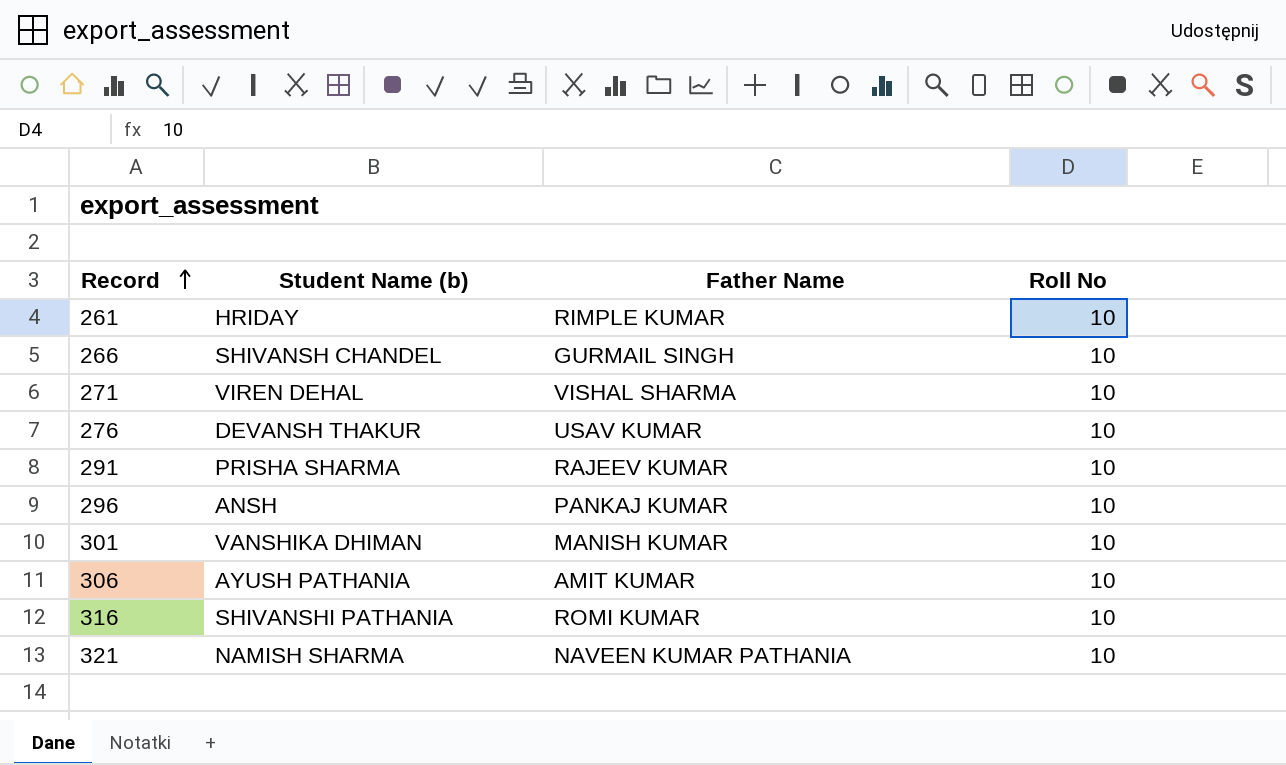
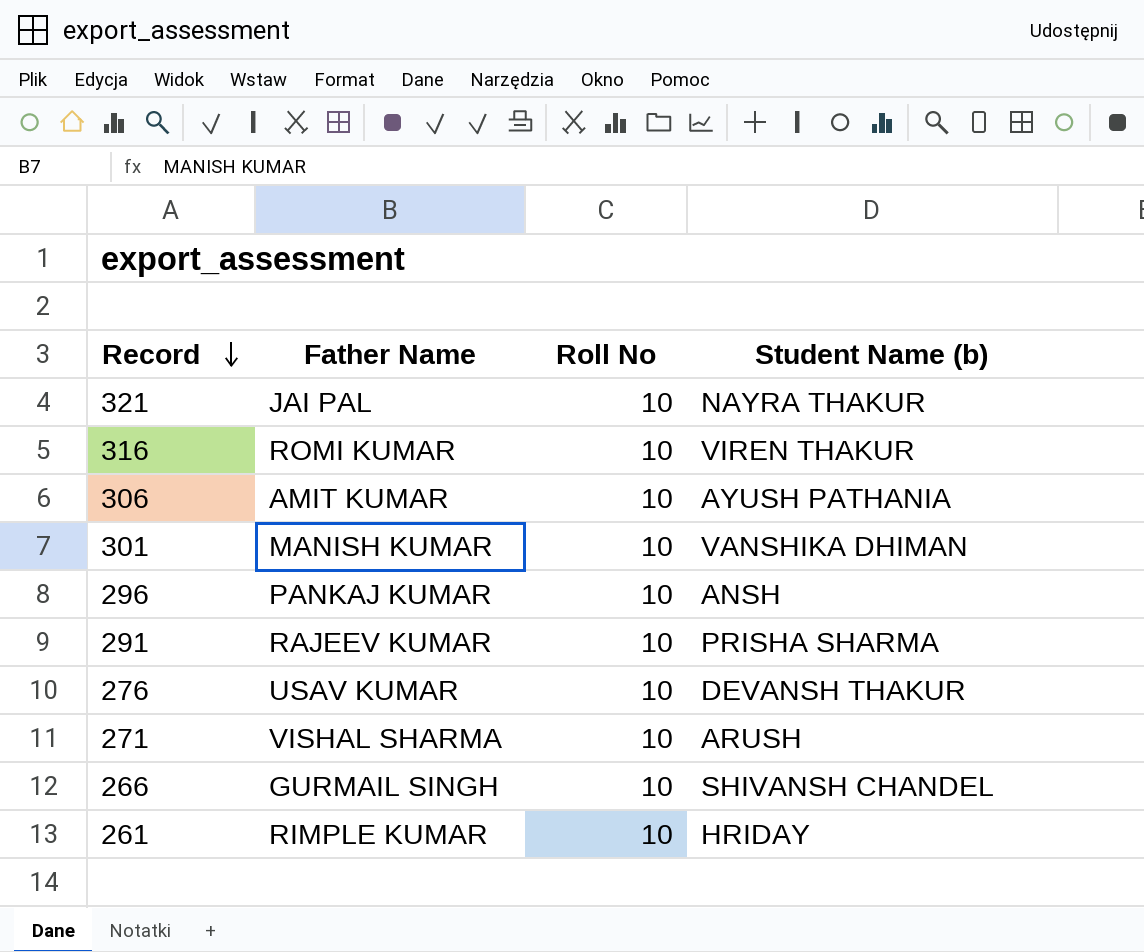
row order: Record ascending -> Record descending
column Student Name (b) | position: 2 -> 4
321 | Father Name: NAVEEN KUMAR PATHANIA -> JAI PAL
321 | Student Name (b): NAMISH SHARMA -> NAYRA THAKUR
316 | Student Name (b): SHIVANSHI PATHANIA -> VIREN THAKUR
271 | Student Name (b): VIREN DEHAL -> ARUSH

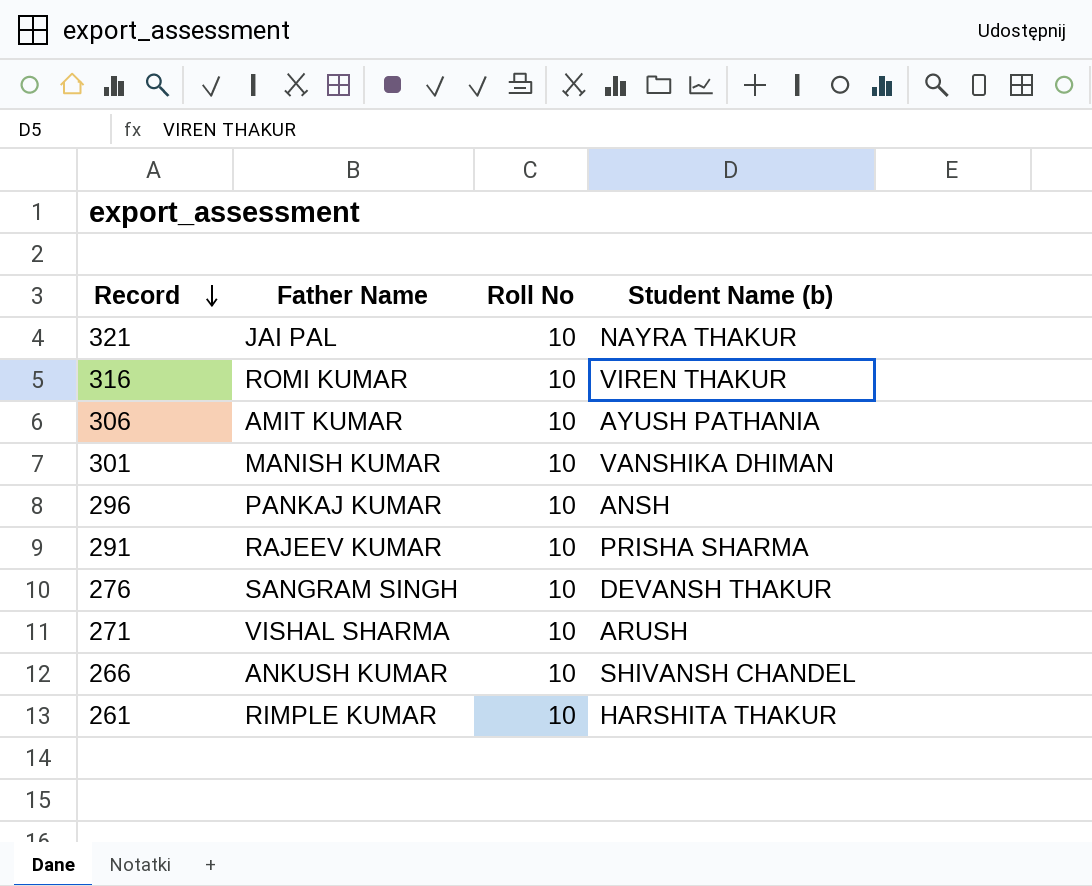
276 | Father Name: USAV KUMAR -> SANGRAM SINGH
266 | Father Name: GURMAIL SINGH -> ANKUSH KUMAR
261 | Student Name (b): HRIDAY -> HARSHITA THAKUR

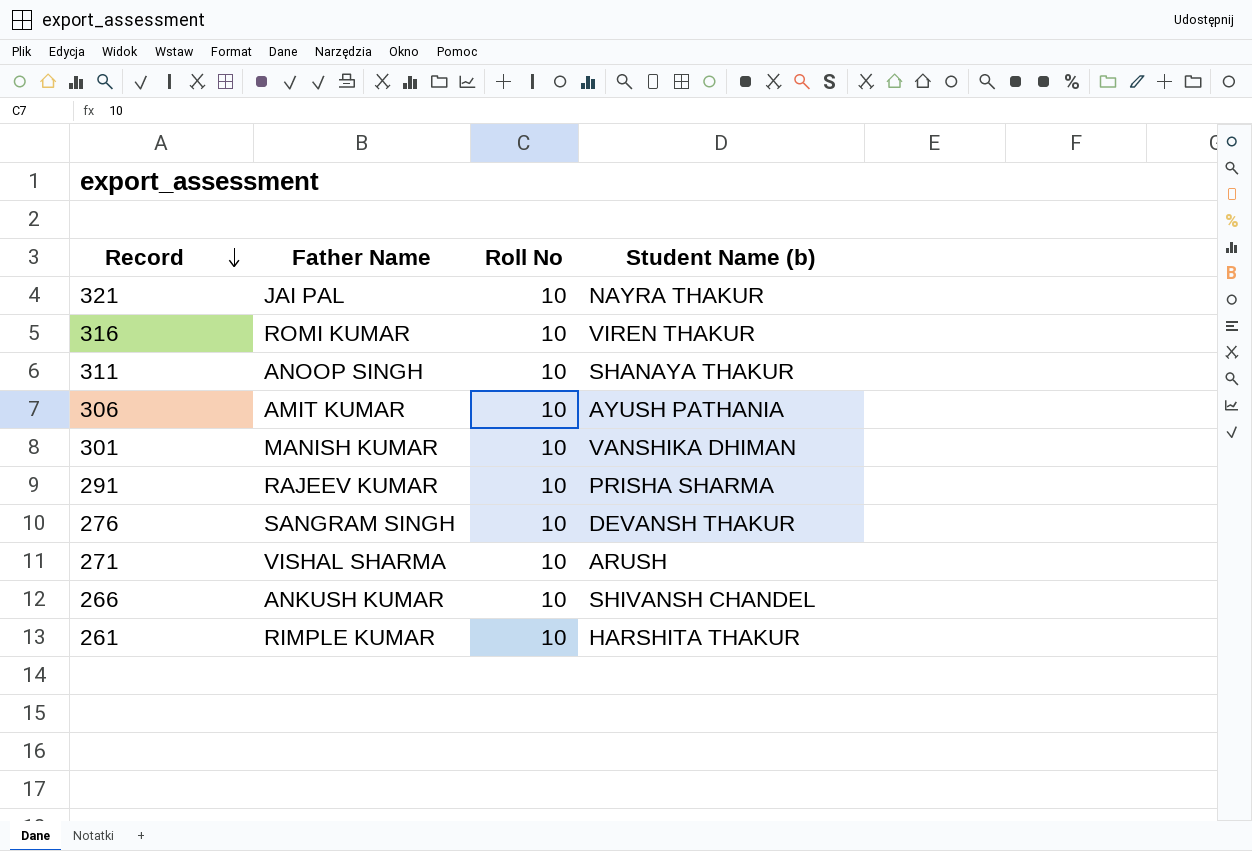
row 296: PANKAJ KUMAR | 10 | ANSH -> none
row 311: none -> ANOOP SINGH | 10 | SHANAYA THAKUR

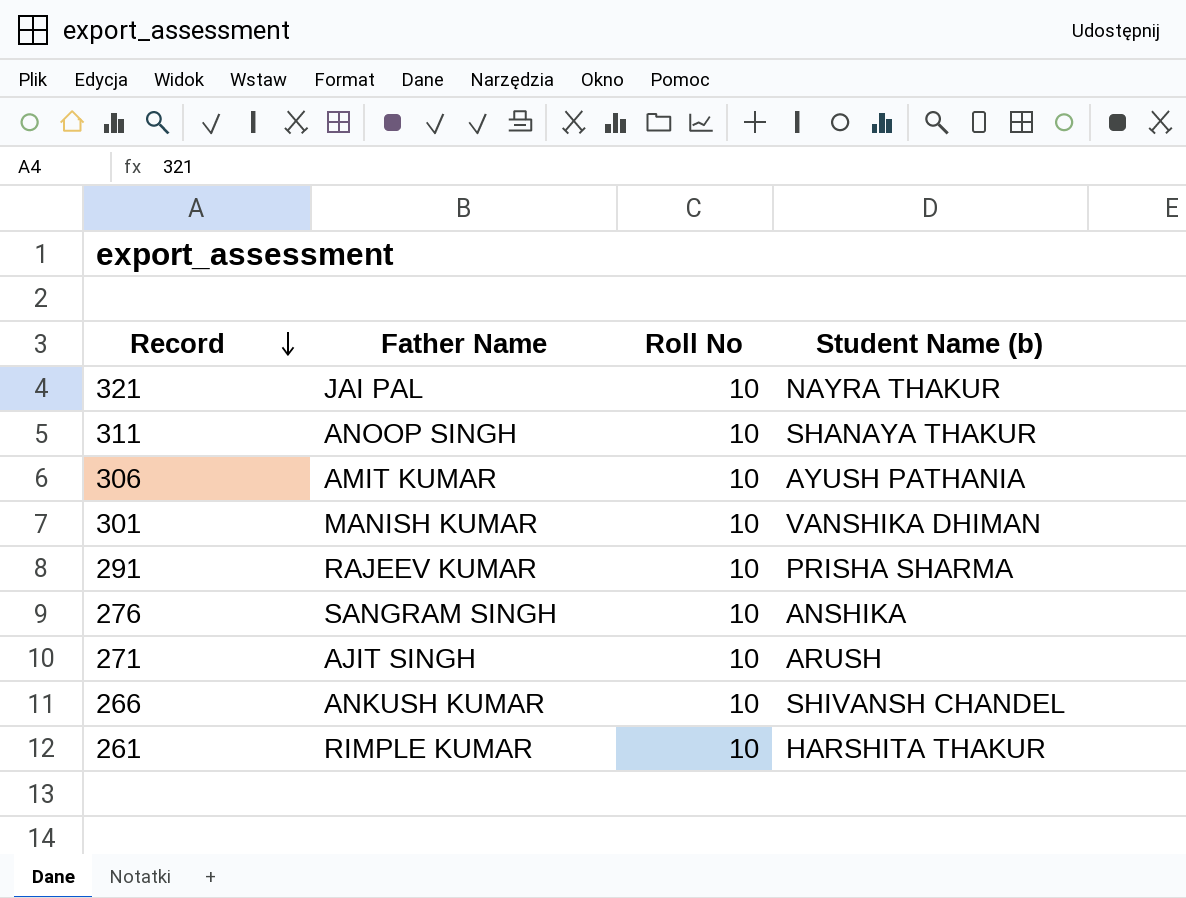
row 316: ROMI KUMAR | 10 | VIREN THAKUR -> none
276 | Student Name (b): DEVANSH THAKUR -> ANSHIKA
271 | Father Name: VISHAL SHARMA -> AJIT SINGH

